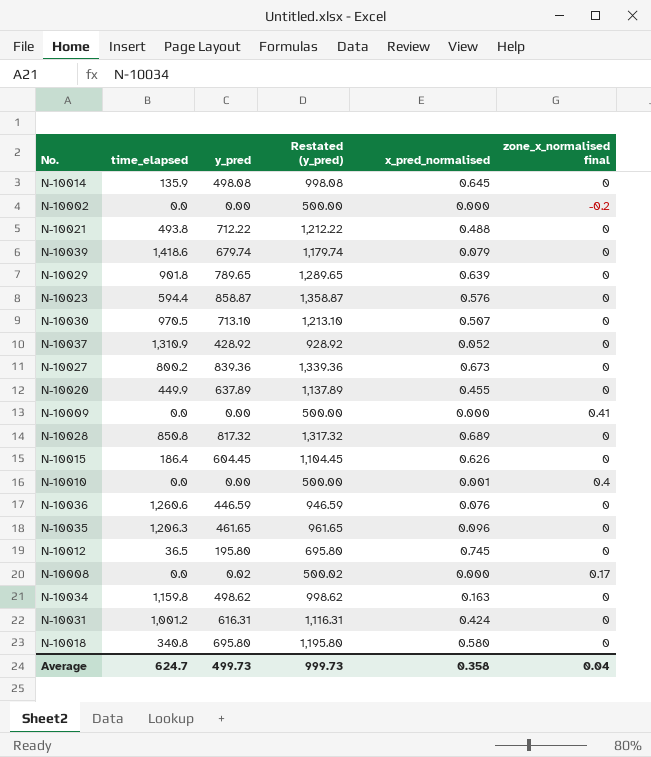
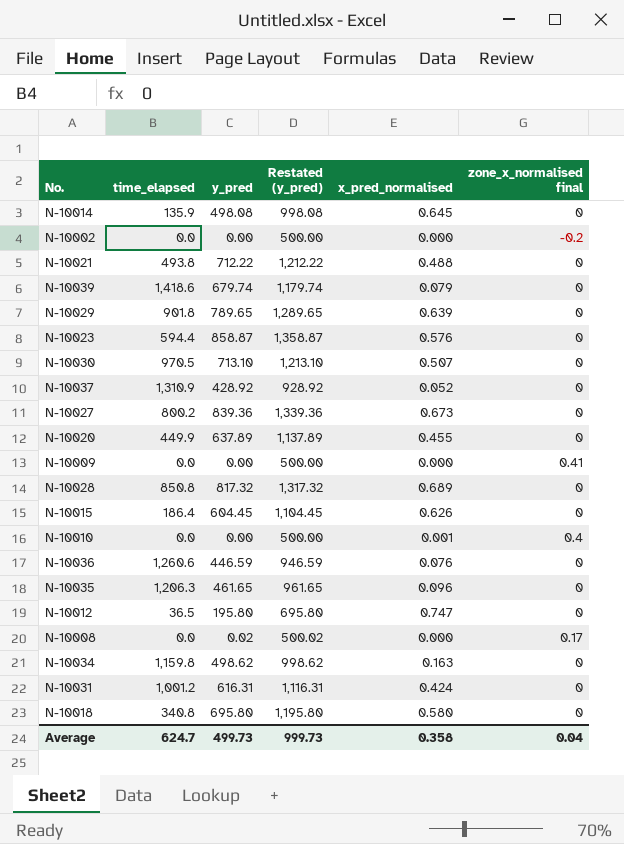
N-10012 | x_pred_normalised: 0.745 -> 0.747

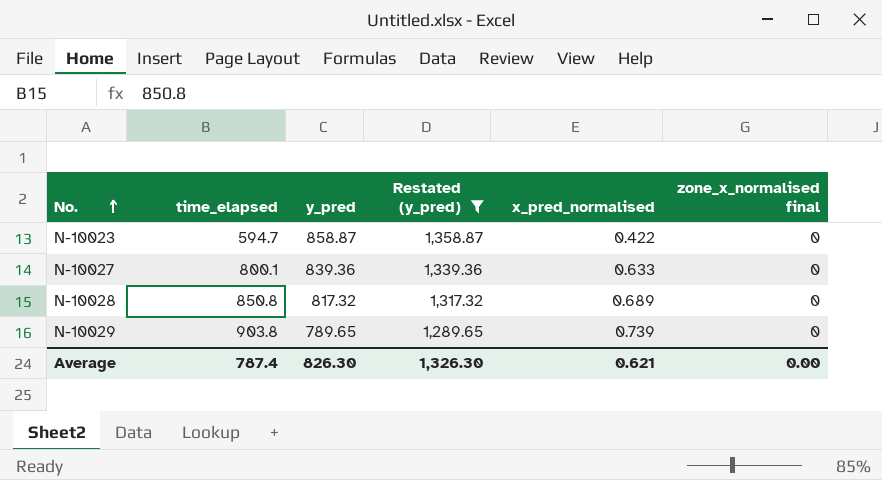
filter: none -> Restated (y_pred) >= 1,289.65
row order: none -> No. ascending
N-10023 | time_elapsed: 594.4 -> 594.7
N-10023 | x_pred_normalised: 0.576 -> 0.422
N-10027 | time_elapsed: 800.2 -> 800.1
N-10027 | x_pred_normalised: 0.673 -> 0.633
N-10029 | time_elapsed: 901.8 -> 903.8
N-10029 | x_pred_normalised: 0.639 -> 0.739
Average | time_elapsed: 624.7 -> 787.4
Average | y_pred: 499.73 -> 826.30
Average | Restated (y_pred): 999.73 -> 1,326.30
Average | x_pred_normalised: 0.358 -> 0.621
Average | zone_x_normalised final: 0.04 -> 0.00

